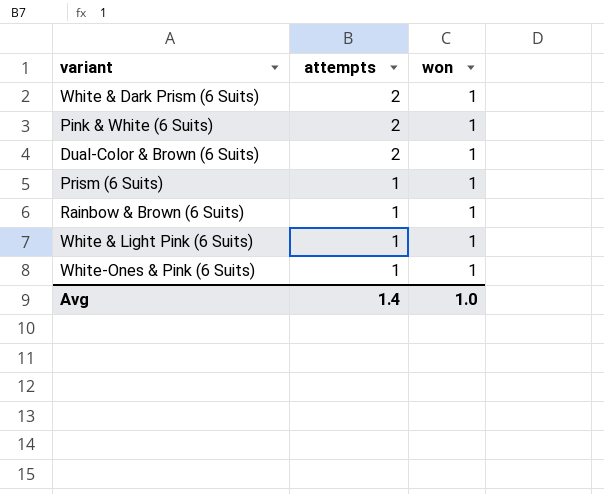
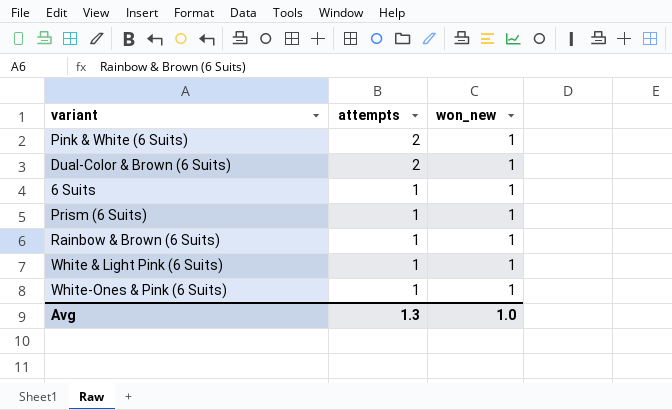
column name: won -> won_new
row White & Dark Prism (6 Suits): 2 | 1 -> none
row 6 Suits: none -> 1 | 1
Avg | attempts: 1.4 -> 1.3

